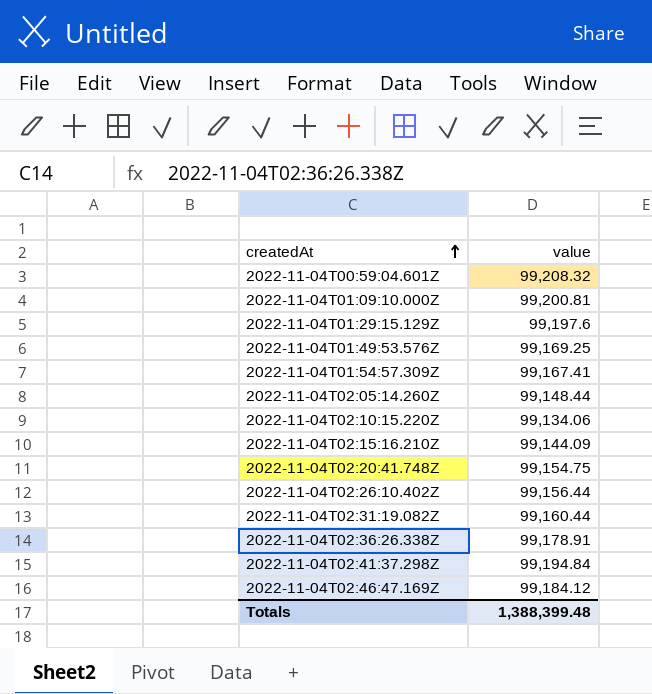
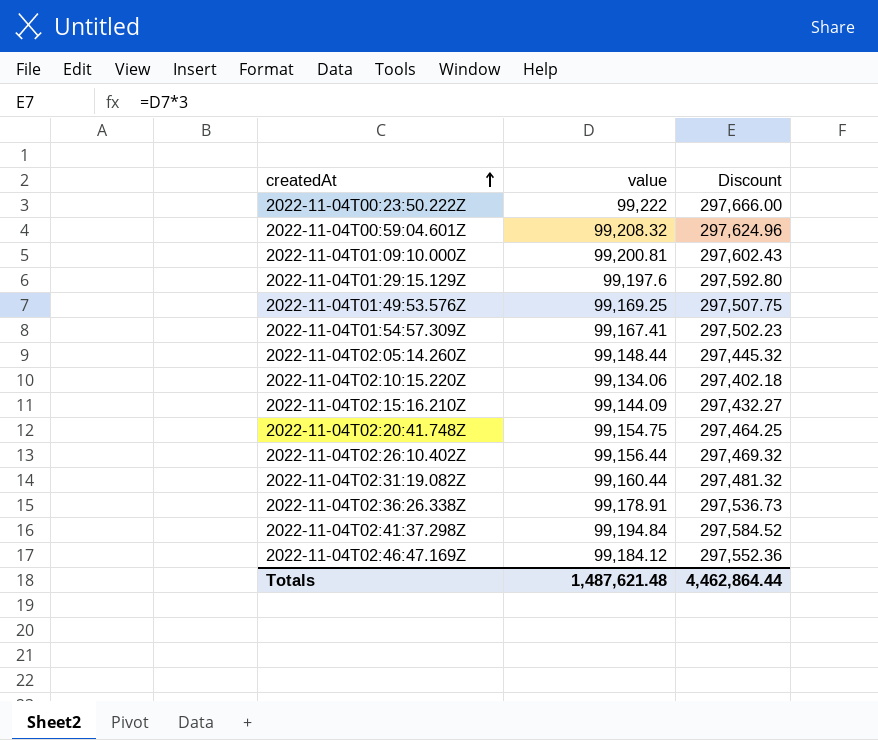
column Discount | formula: none -> [value] * 3
row 2022-11-04T00:23:50.222Z: none -> 99,222 | 297,666.00
Totals | value: 1,388,399.48 -> 1,487,621.48

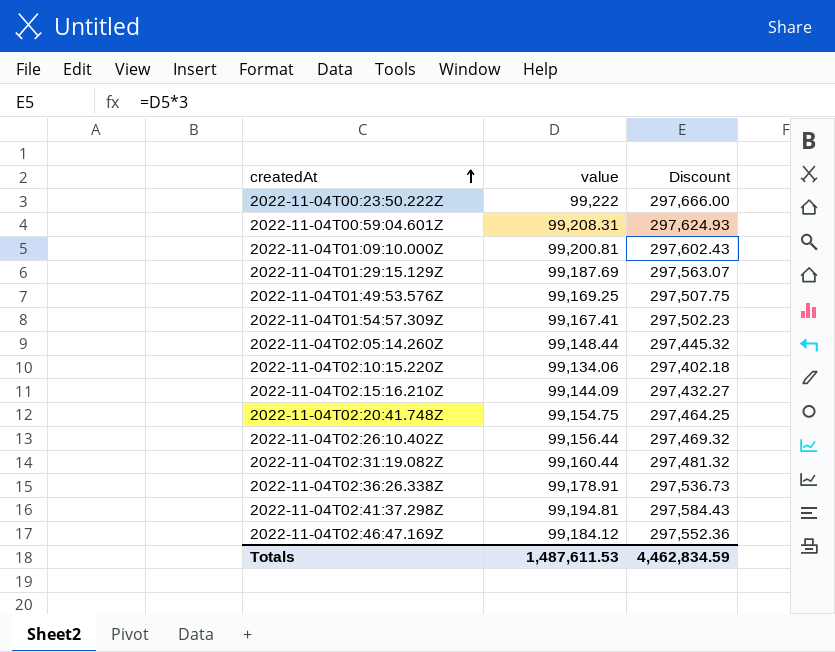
2022-11-04T00:59:04.601Z | value: 99,208.32 -> 99,208.31
2022-11-04T00:59:04.601Z | Discount: 297,624.96 -> 297,624.93
2022-11-04T01:29:15.129Z | value: 99,197.6 -> 99,187.69
2022-11-04T01:29:15.129Z | Discount: 297,592.80 -> 297,563.07
2022-11-04T02:41:37.298Z | value: 99,194.84 -> 99,194.81
2022-11-04T02:41:37.298Z | Discount: 297,584.52 -> 297,584.43
Totals | value: 1,487,621.48 -> 1,487,611.53
Totals | Discount: 4,462,864.44 -> 4,462,834.59

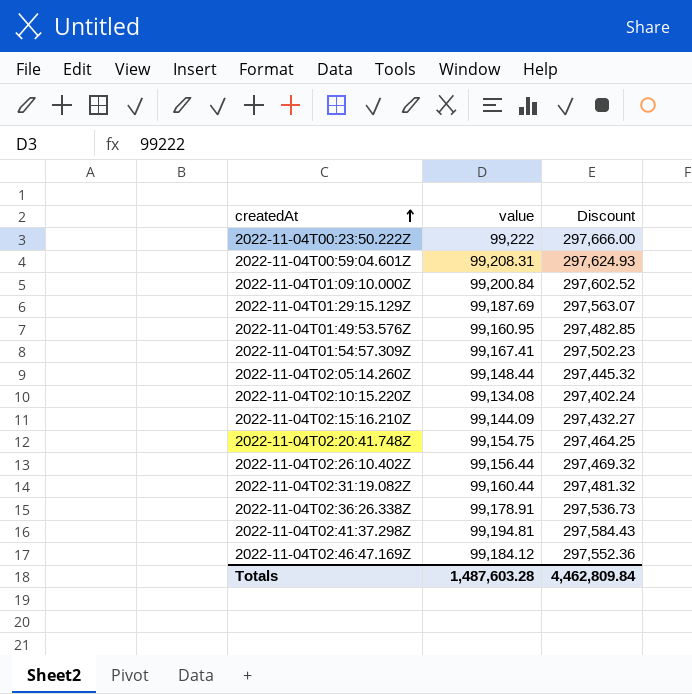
2022-11-04T01:09:10.000Z | value: 99,200.81 -> 99,200.84
2022-11-04T01:09:10.000Z | Discount: 297,602.43 -> 297,602.52
2022-11-04T01:49:53.576Z | value: 99,169.25 -> 99,160.95
2022-11-04T01:49:53.576Z | Discount: 297,507.75 -> 297,482.85
2022-11-04T02:10:15.220Z | value: 99,134.06 -> 99,134.08
2022-11-04T02:10:15.220Z | Discount: 297,402.18 -> 297,402.24
Totals | value: 1,487,611.53 -> 1,487,603.28
Totals | Discount: 4,462,834.59 -> 4,462,809.84

